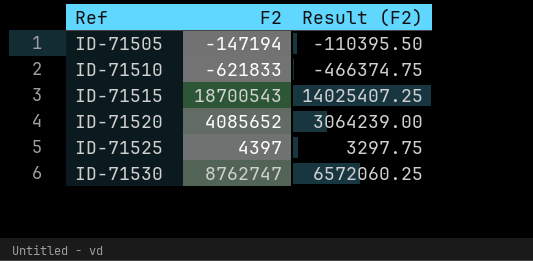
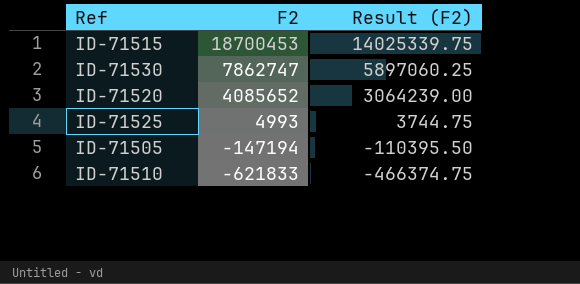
row order: Ref ascending -> F2 descending
ID-71515 | F2: 18700543 -> 18700453
ID-71515 | Result (F2): 14025407.25 -> 14025339.75
ID-71530 | F2: 8762747 -> 7862747
ID-71530 | Result (F2): 6572060.25 -> 5897060.25
ID-71525 | F2: 4397 -> 4993
ID-71525 | Result (F2): 3297.75 -> 3744.75

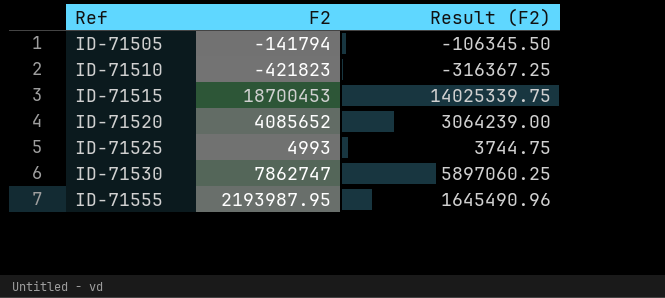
row order: F2 descending -> Ref ascending
ID-71505 | F2: -147194 -> -141794
ID-71505 | Result (F2): -110395.50 -> -106345.50
ID-71510 | F2: -621833 -> -421823
ID-71510 | Result (F2): -466374.75 -> -316367.25
row ID-71555: none -> 2193987.95 | 1645490.96

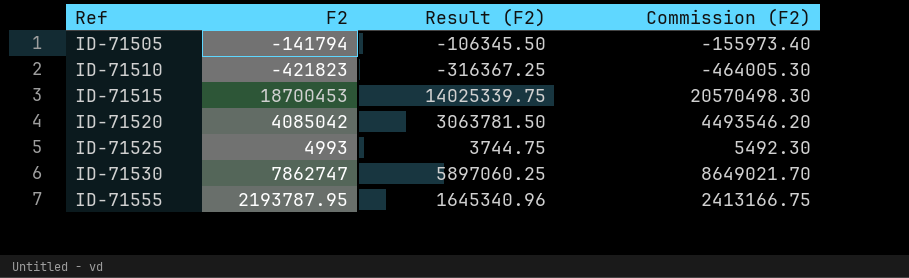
column Commission (F2) | formula: none -> [F2] * 1.1
ID-71520 | F2: 4085652 -> 4085042
ID-71520 | Result (F2): 3064239.00 -> 3063781.50
ID-71555 | F2: 2193987.95 -> 2193787.95
ID-71555 | Result (F2): 1645490.96 -> 1645340.96

